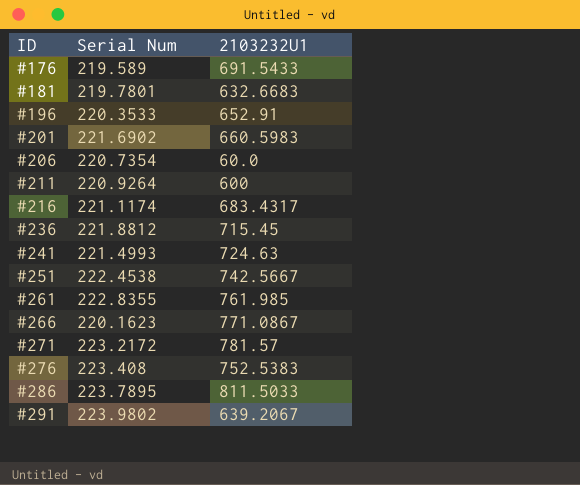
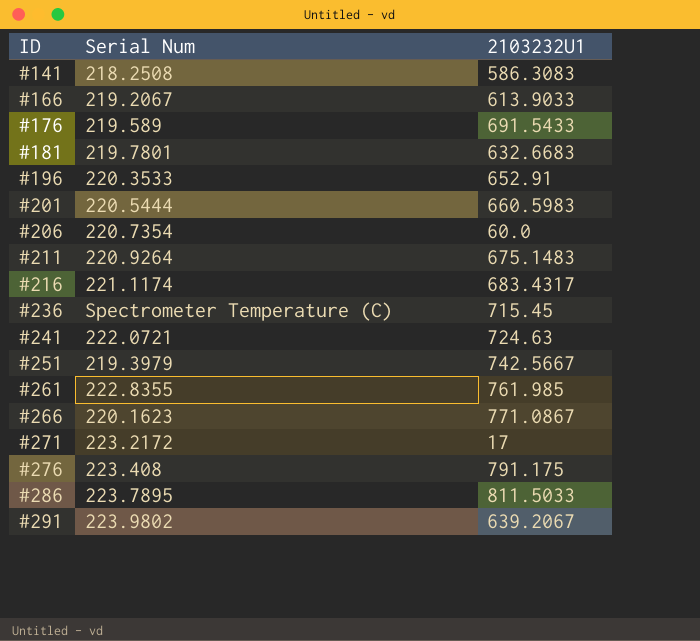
row #141: none -> 218.2508 | 586.3083
row #166: none -> 219.2067 | 613.9033
#201 | Serial Num: 221.6902 -> 220.5444
#211 | 2103232U1: 600 -> 675.1483
#236 | Serial Num: 221.8812 -> Spectrometer Temperature (C)
#241 | Serial Num: 221.4993 -> 222.0721
#251 | Serial Num: 222.4538 -> 219.3979
#271 | 2103232U1: 781.57 -> 17
#276 | 2103232U1: 752.5383 -> 791.175

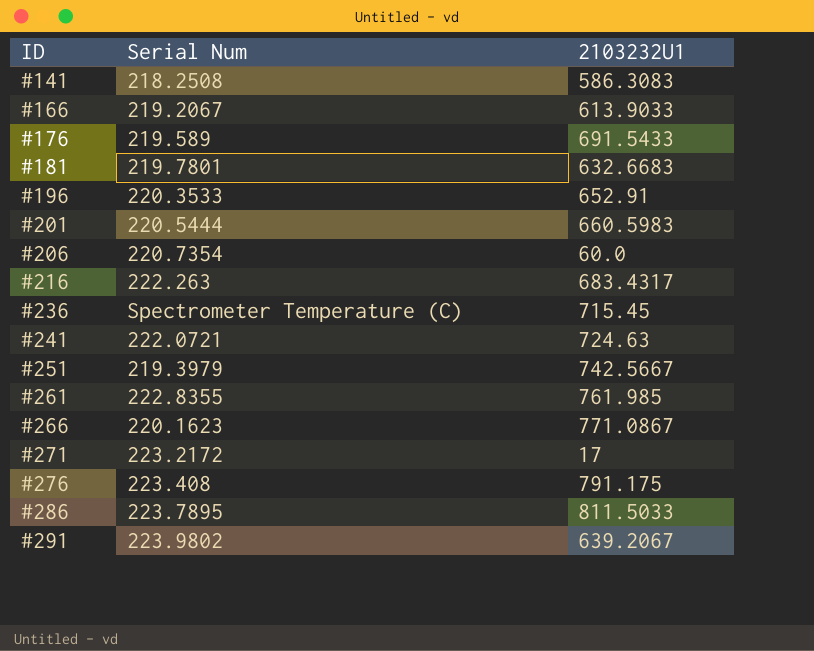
row #211: 220.9264 | 675.1483 -> none
#216 | Serial Num: 221.1174 -> 222.263

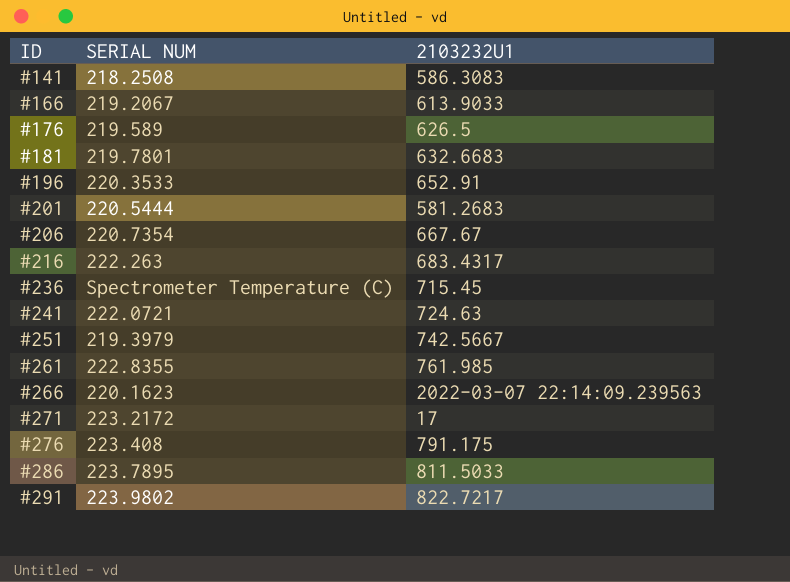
column name: Serial Num -> SERIAL NUM
#176 | 2103232U1: 691.5433 -> 626.5
#201 | 2103232U1: 660.5983 -> 581.2683
#206 | 2103232U1: 60.0 -> 667.67
#266 | 2103232U1: 771.0867 -> 2022-03-07 22:14:09.239563
#291 | 2103232U1: 639.2067 -> 822.7217

